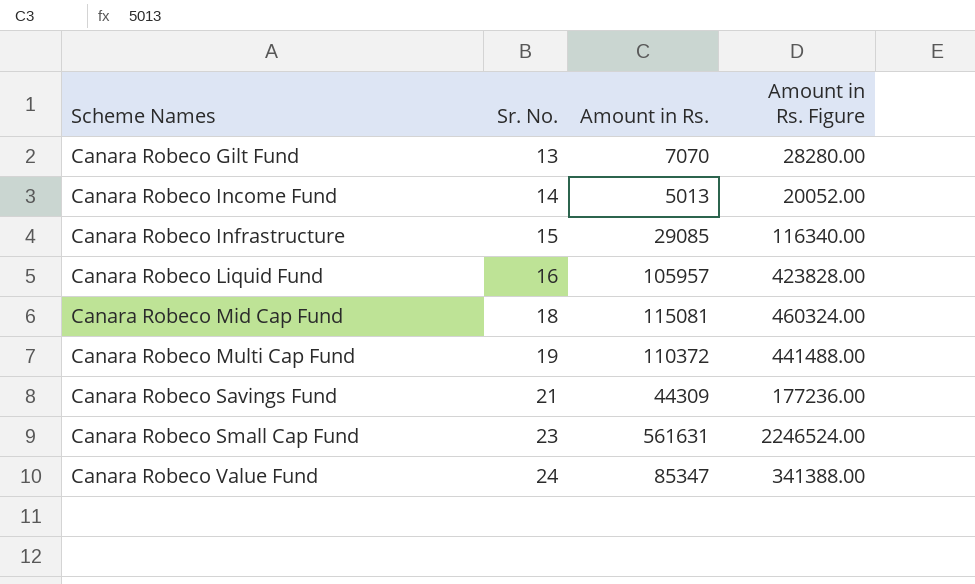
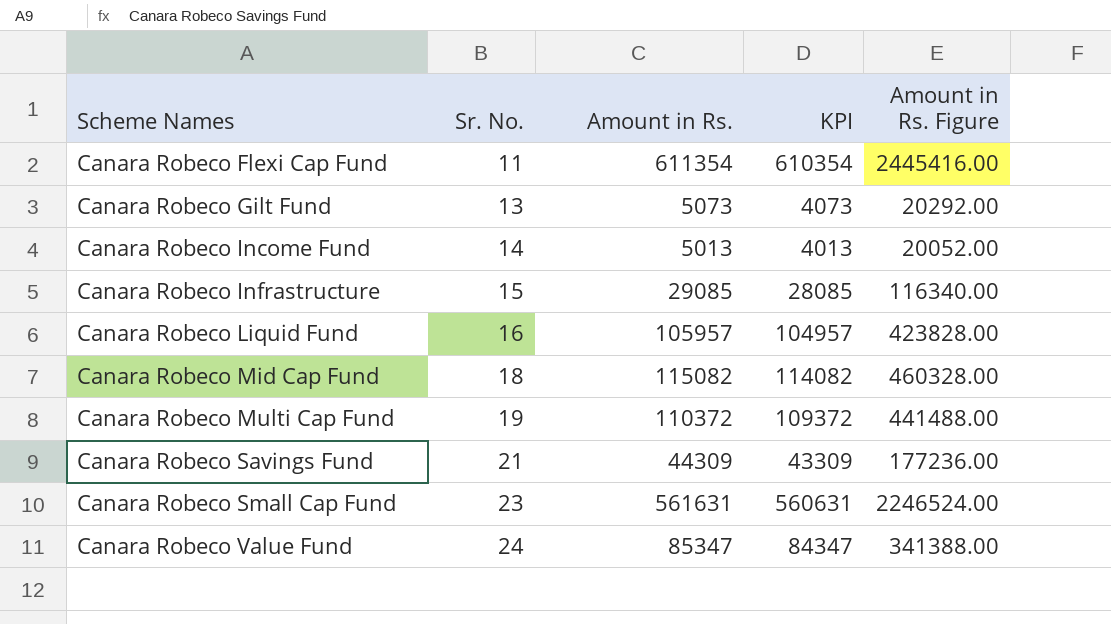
column KPI | formula: none -> [Amount in Rs.] - 1000
row Canara Robeco Flexi Cap Fund: none -> 11 | 611354 | 610354 | 2445416.00
Canara Robeco Gilt Fund | Amount in Rs.: 7070 -> 5073
Canara Robeco Gilt Fund | Amount in Rs. Figure: 28280.00 -> 20292.00
Canara Robeco Mid Cap Fund | Amount in Rs.: 115081 -> 115082
Canara Robeco Mid Cap Fund | Amount in Rs. Figure: 460324.00 -> 460328.00

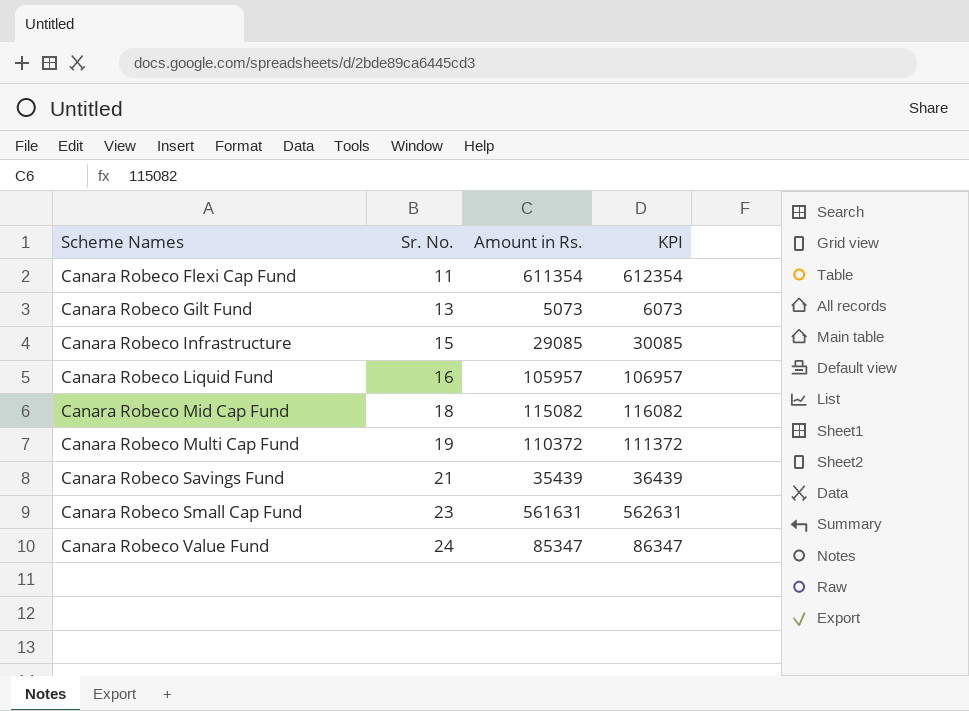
column Amount in Rs. Figure | formula: [Amount in Rs.] * 4 -> none
column KPI | formula: [Amount in Rs.] - 1000 -> [Amount in Rs.] + 1000
row Canara Robeco Income Fund: 14 | 5013 | 4013 | 20052.00 -> none
Canara Robeco Savings Fund | Amount in Rs.: 44309 -> 35439

